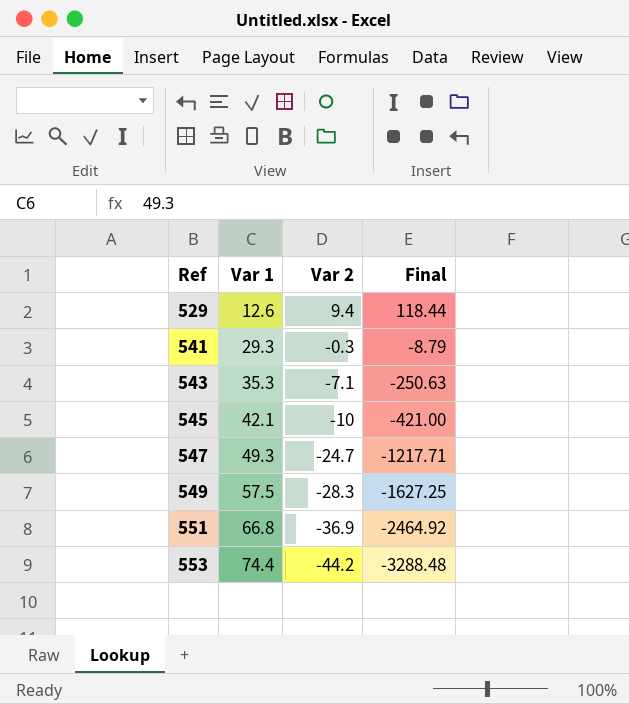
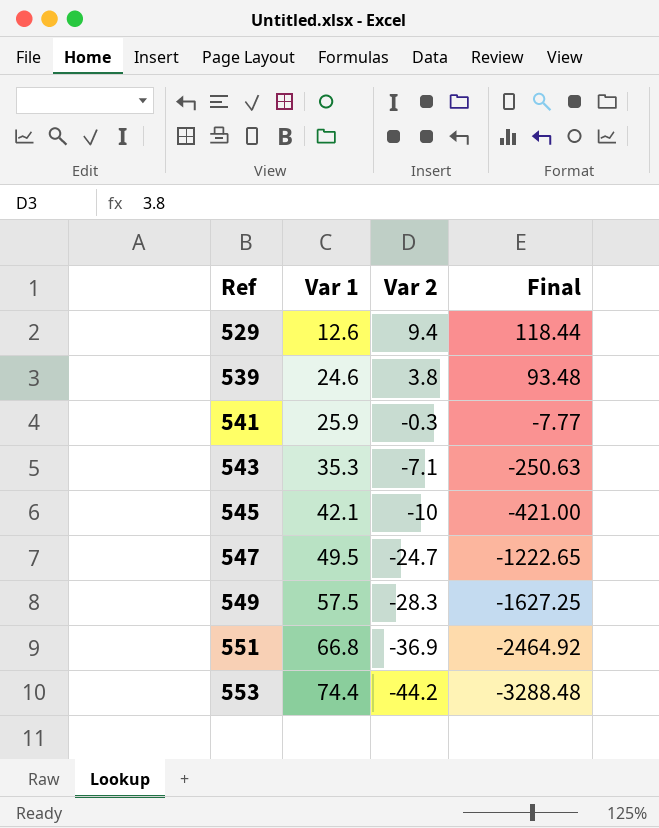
row 539: none -> 24.6 | 3.8 | 93.48
541 | Var 1: 29.3 -> 25.9
541 | Final: -8.79 -> -7.77
547 | Var 1: 49.3 -> 49.5
547 | Final: -1217.71 -> -1222.65

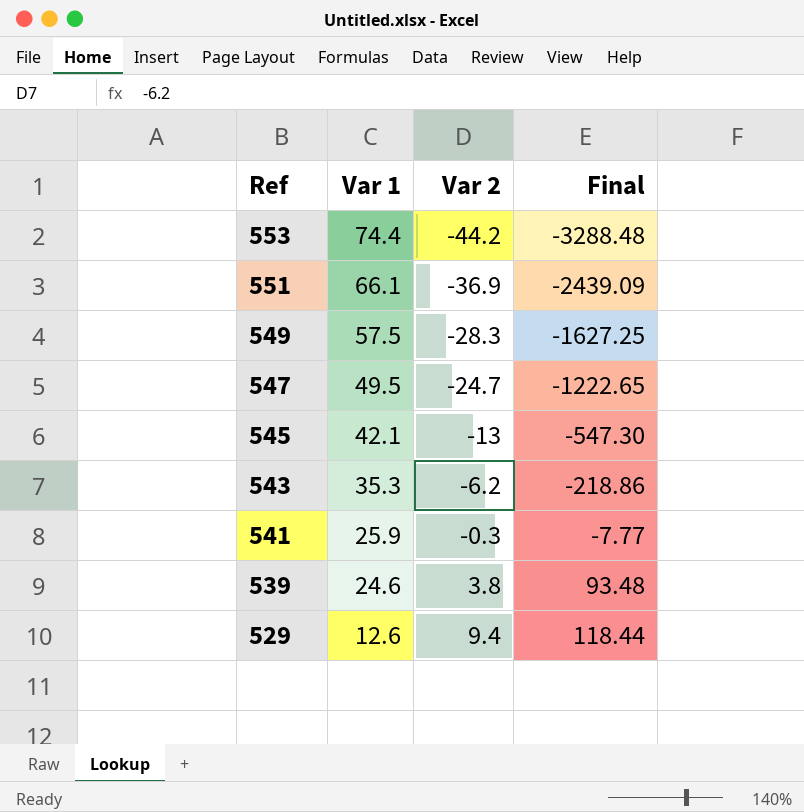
row order: Ref ascending -> Ref descending
551 | Var 1: 66.8 -> 66.1
551 | Final: -2464.92 -> -2439.09
545 | Var 2: -10 -> -13
545 | Final: -421.00 -> -547.30
543 | Var 2: -7.1 -> -6.2
543 | Final: -250.63 -> -218.86

